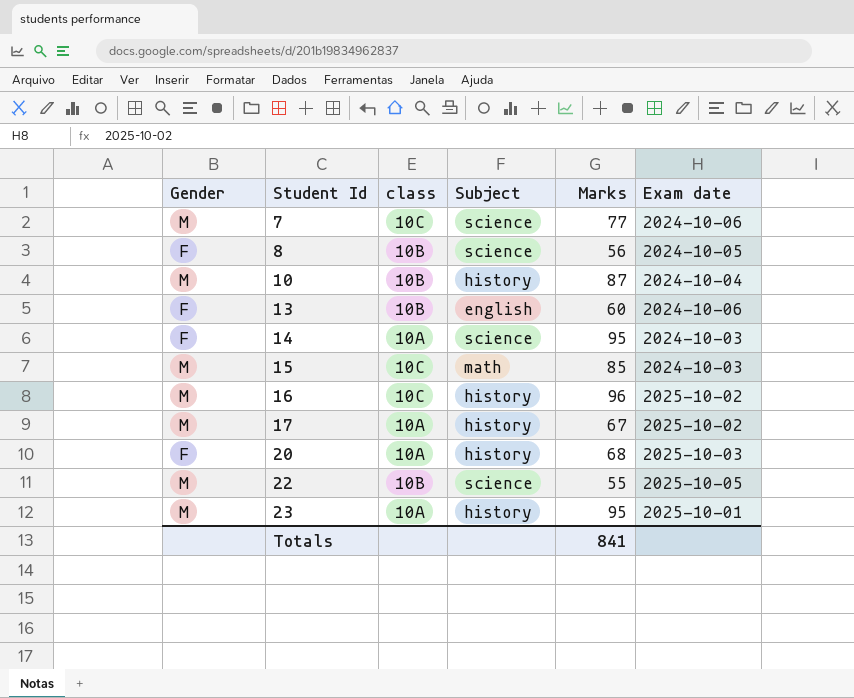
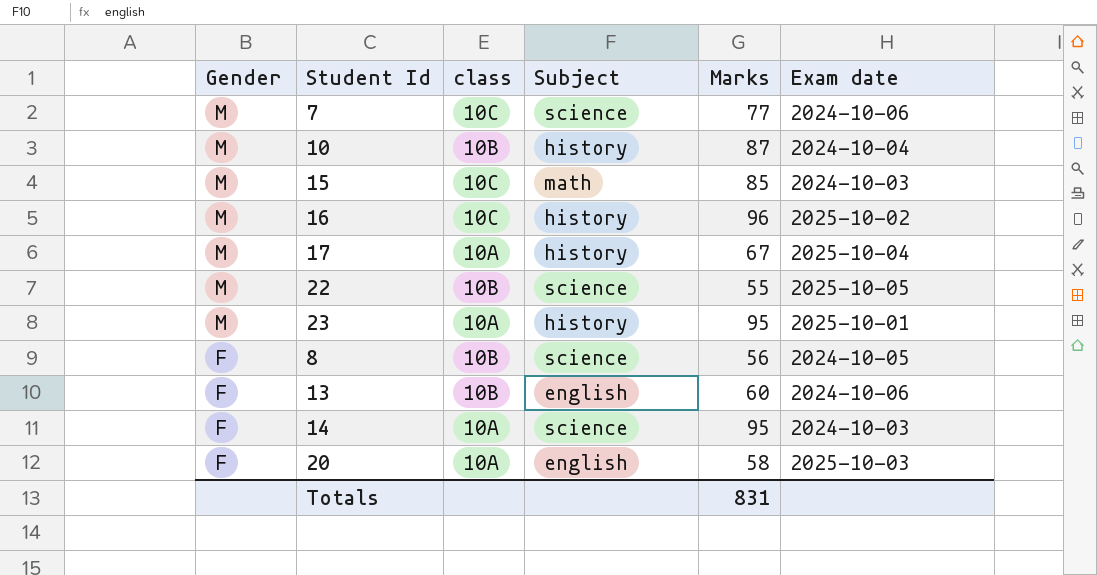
row order: Student Id ascending -> Gender descending
17 | Exam date: 2025-10-02 -> 2025-10-04
20 | Subject: history -> english
20 | Marks: 68 -> 58
Totals | Marks: 841 -> 831

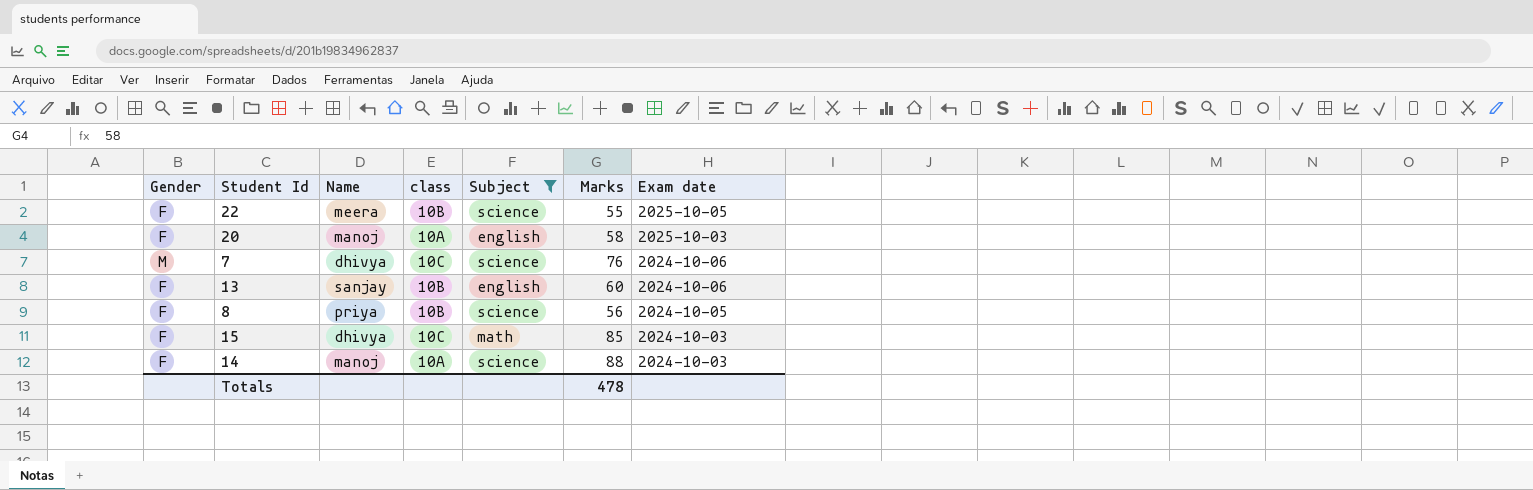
filter: none -> Subject != history
row order: Gender descending -> Exam date descending
column Name | position: none -> 3
22 | Gender: M -> F
7 | Marks: 77 -> 76
15 | Gender: M -> F
14 | Marks: 95 -> 88
Totals | Marks: 831 -> 478

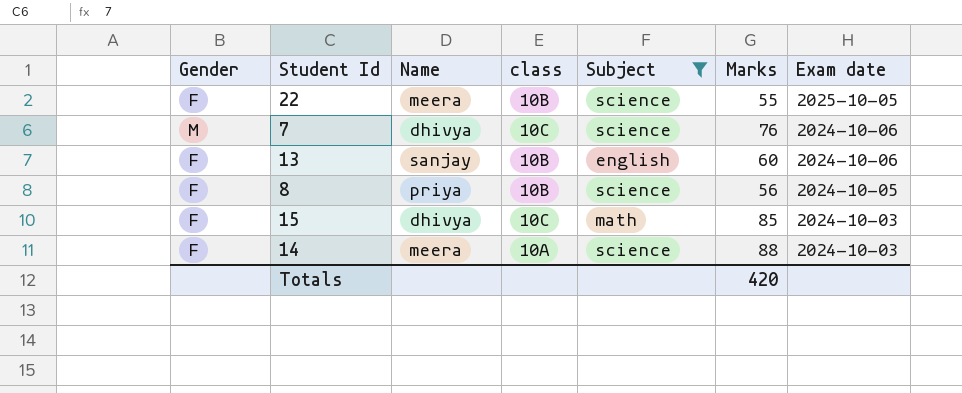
row 20: F | manoj | 10A | english | 58 | 2025-10-03 -> none
14 | Name: manoj -> meera
Totals | Marks: 478 -> 420

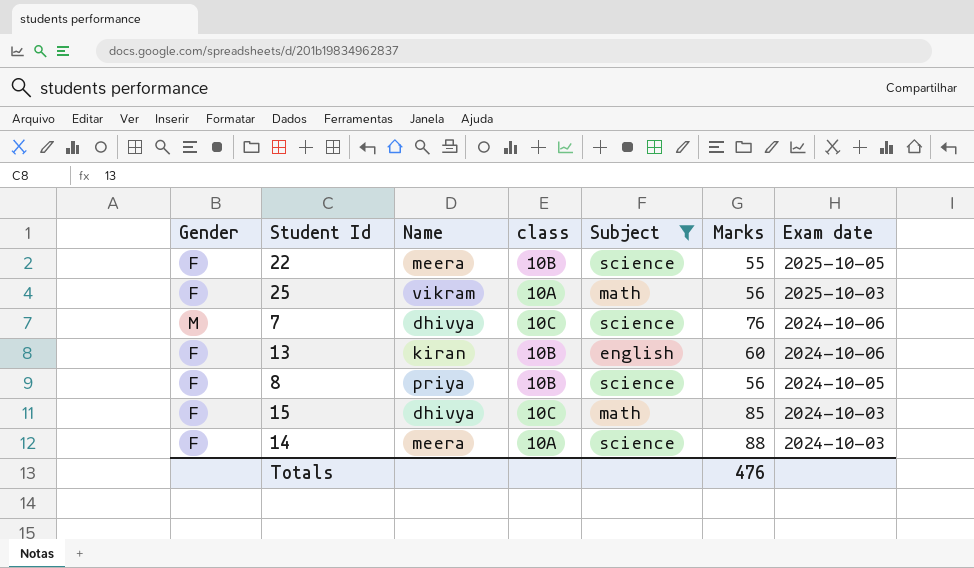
row 25: none -> F | vikram | 10A | math | 56 | 2025-10-03
13 | Name: sanjay -> kiran
Totals | Marks: 420 -> 476

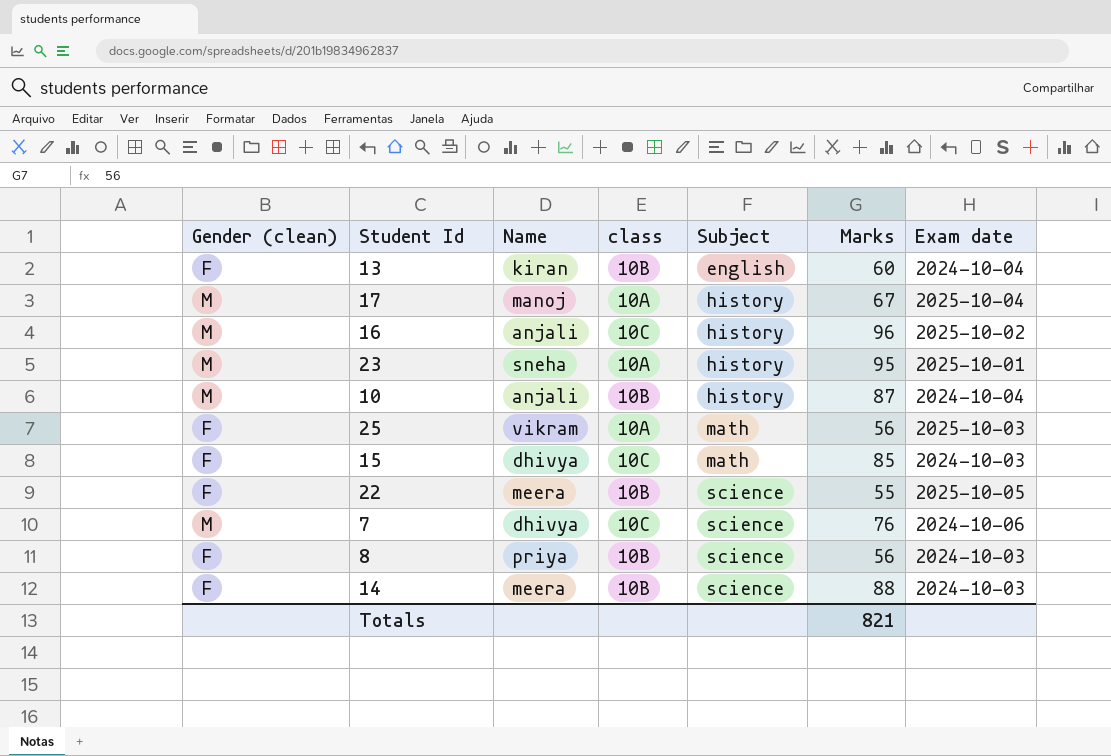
filter: Subject != history -> none
row order: Exam date descending -> Subject ascending
column name: Gender -> Gender (clean)
13 | Exam date: 2024-10-06 -> 2024-10-04
8 | Exam date: 2024-10-05 -> 2024-10-03
14 | class: 10A -> 10B
Totals | Marks: 476 -> 821

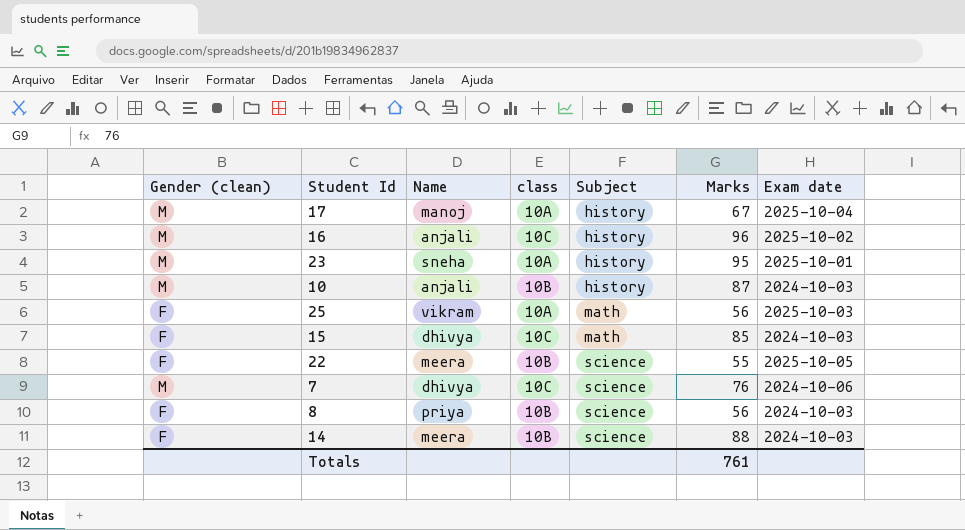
row 13: F | kiran | 10B | english | 60 | 2024-10-04 -> none
10 | Exam date: 2024-10-04 -> 2024-10-03
Totals | Marks: 821 -> 761

